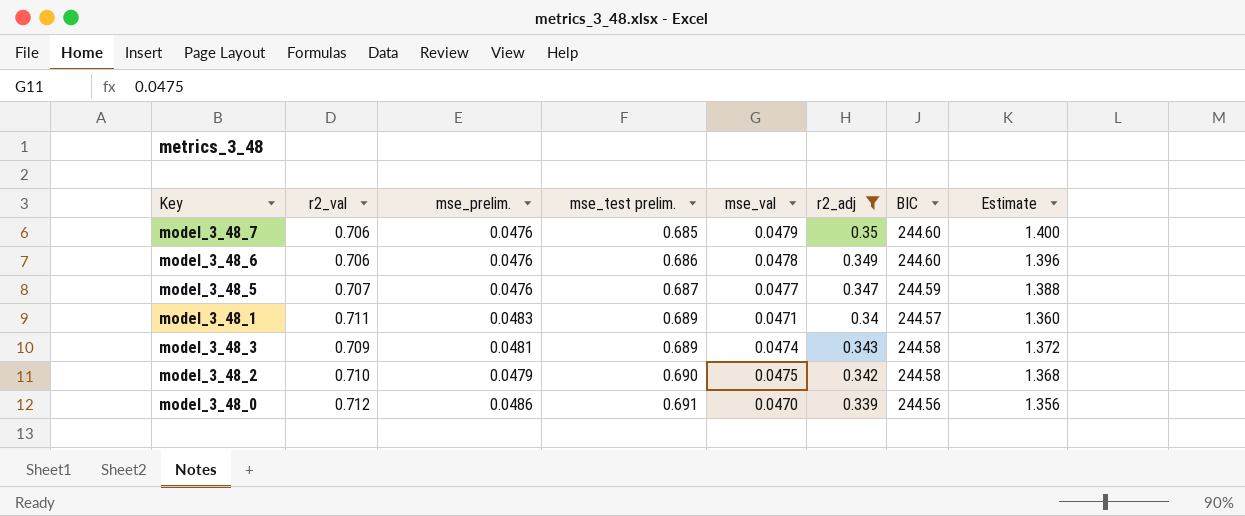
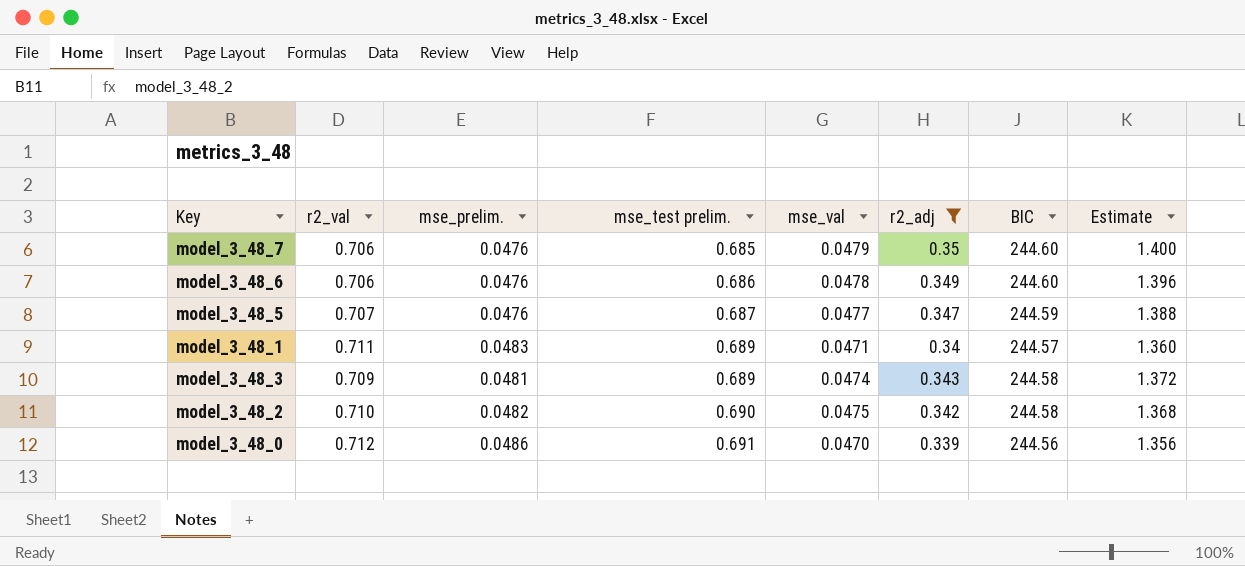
model_3_48_2 | mse_prelim.: 0.0479 -> 0.0482

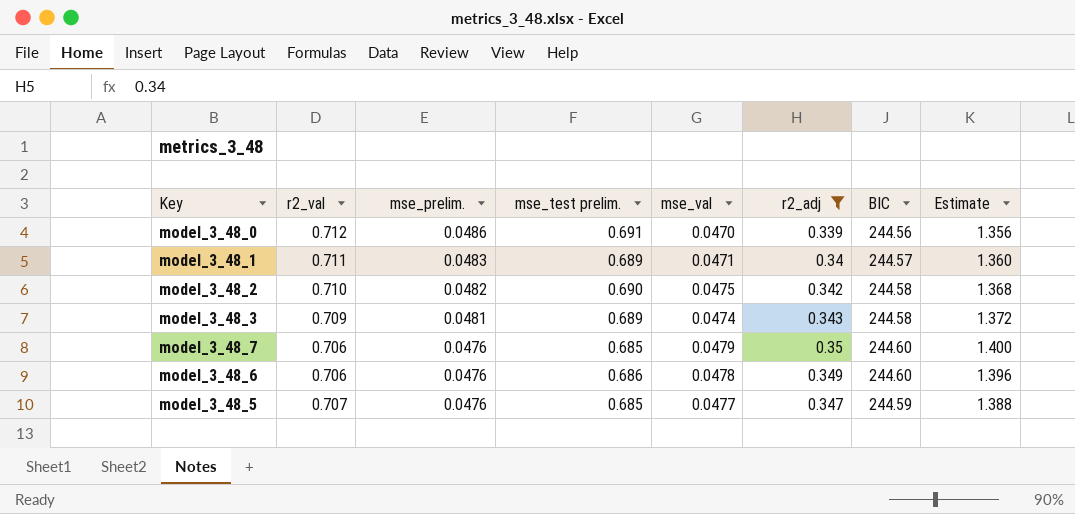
row order: mse_test prelim. ascending -> mse_prelim. descending
model_3_48_5 | mse_test prelim.: 0.687 -> 0.685

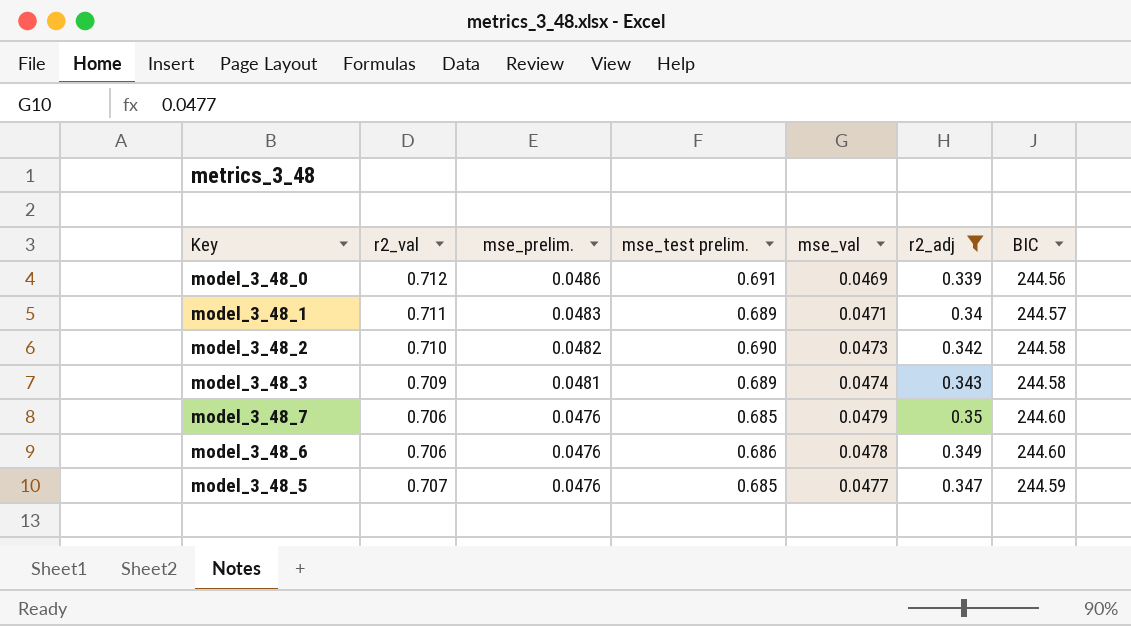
column Estimate | formula: [r2_adj] * 4 -> none
model_3_48_0 | mse_val: 0.0470 -> 0.0469
model_3_48_2 | mse_val: 0.0475 -> 0.0473

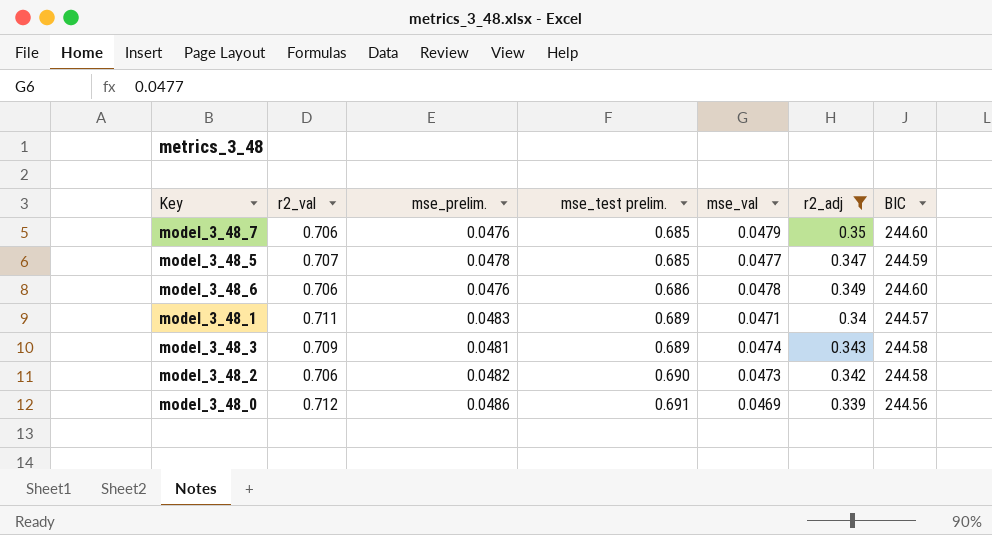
row order: mse_prelim. descending -> mse_test prelim. ascending
model_3_48_5 | mse_prelim.: 0.0476 -> 0.0478
model_3_48_2 | r2_val: 0.710 -> 0.706

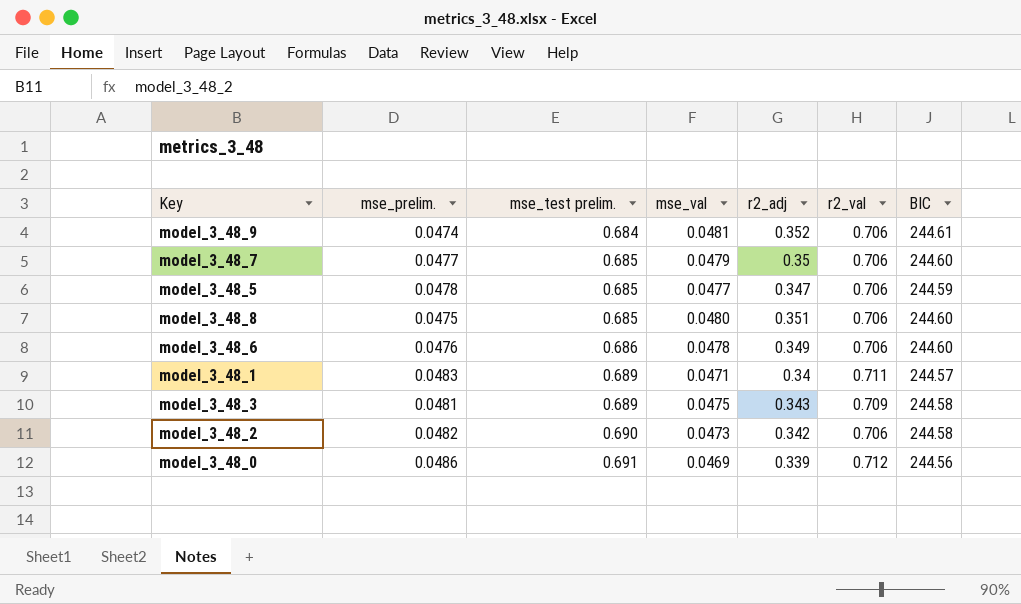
filter: r2_adj <= 0.35 -> none
column r2_val | position: 2 -> 6
model_3_48_7 | mse_prelim.: 0.0476 -> 0.0477
model_3_48_5 | r2_val: 0.707 -> 0.706
model_3_48_3 | mse_val: 0.0474 -> 0.0475

